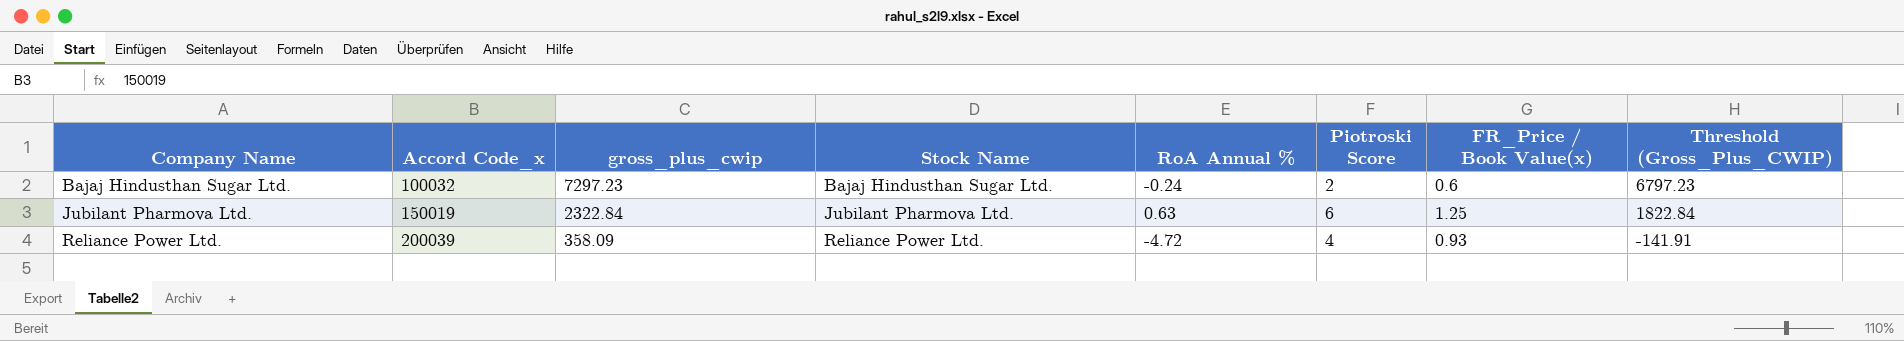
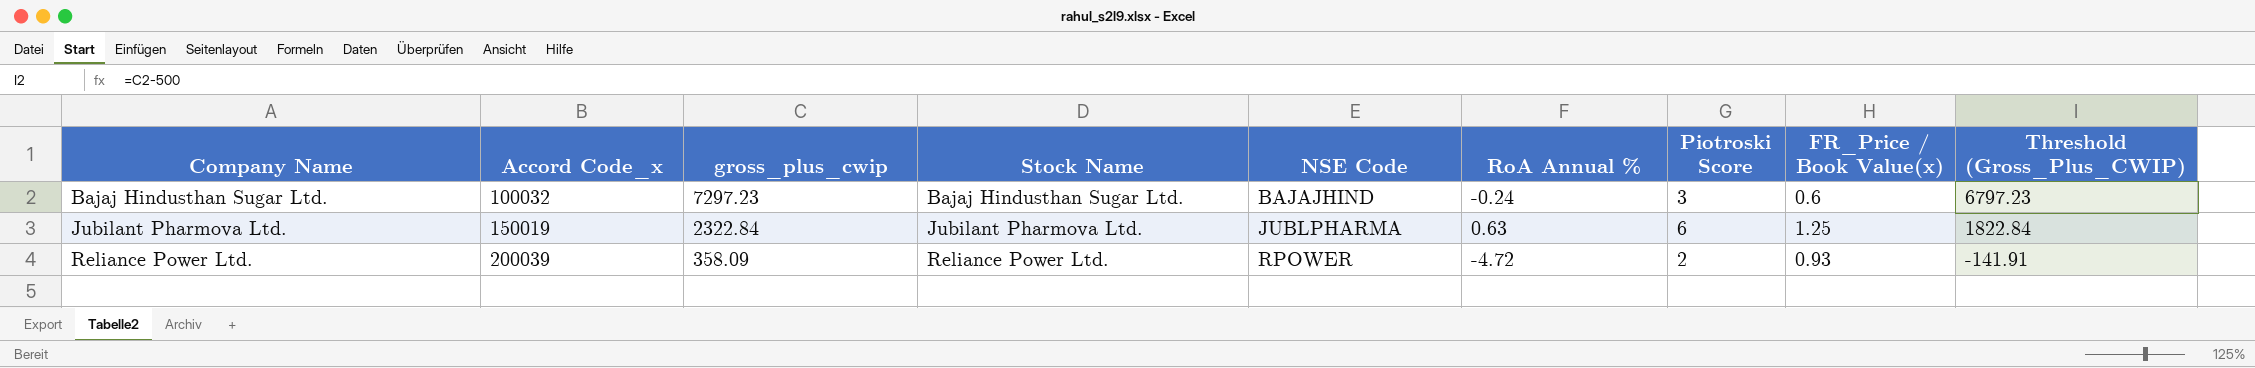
column NSE Code | position: none -> 5
Bajaj Hindusthan Sugar Ltd. | Piotroski Score: 2 -> 3
Reliance Power Ltd. | Piotroski Score: 4 -> 2

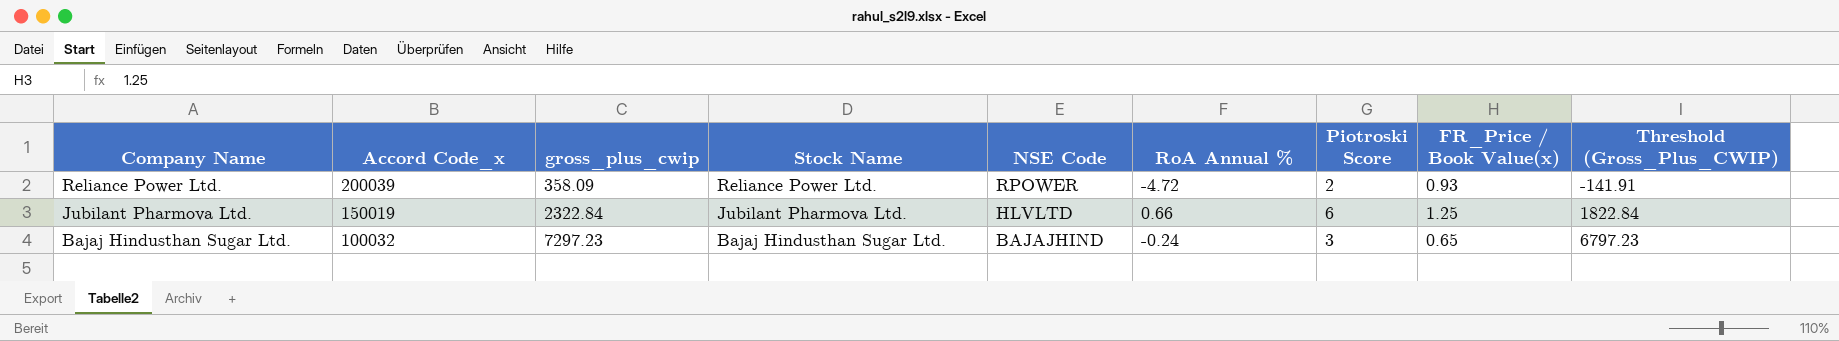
row order: Company Name ascending -> Company Name descending
Jubilant Pharmova Ltd. | NSE Code: JUBLPHARMA -> HLVLTD
Jubilant Pharmova Ltd. | RoA Annual %: 0.63 -> 0.66
Bajaj Hindusthan Sugar Ltd. | FR_Price / Book Value(x): 0.6 -> 0.65

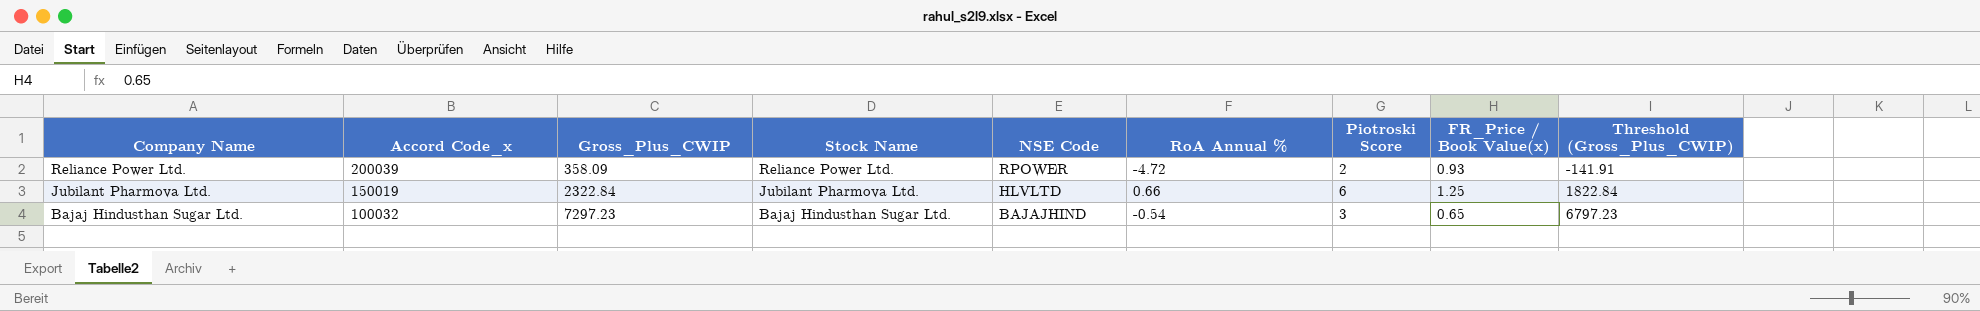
column name: gross_plus_cwip -> Gross_Plus_CWIP
Bajaj Hindusthan Sugar Ltd. | RoA Annual %: -0.24 -> -0.54

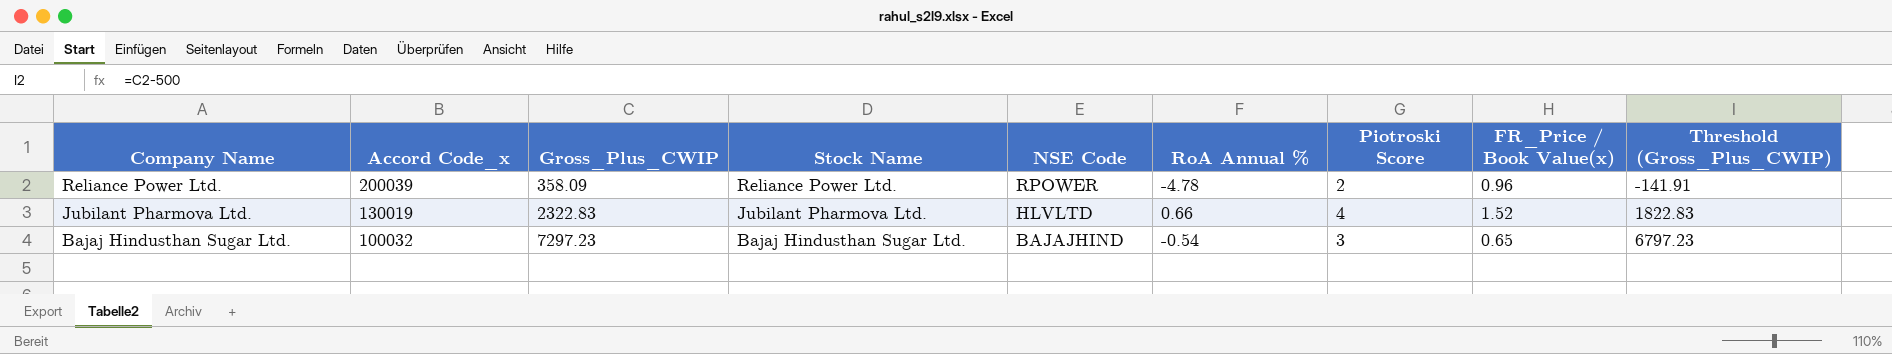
Reliance Power Ltd. | RoA Annual %: -4.72 -> -4.78
Reliance Power Ltd. | FR_Price / Book Value(x): 0.93 -> 0.96
Jubilant Pharmova Ltd. | Accord Code_x: 150019 -> 130019
Jubilant Pharmova Ltd. | Gross_Plus_CWIP: 2322.84 -> 2322.83
Jubilant Pharmova Ltd. | Piotroski Score: 6 -> 4
Jubilant Pharmova Ltd. | FR_Price / Book Value(x): 1.25 -> 1.52
Jubilant Pharmova Ltd. | Threshold (Gross_Plus_CWIP): 1822.84 -> 1822.83

